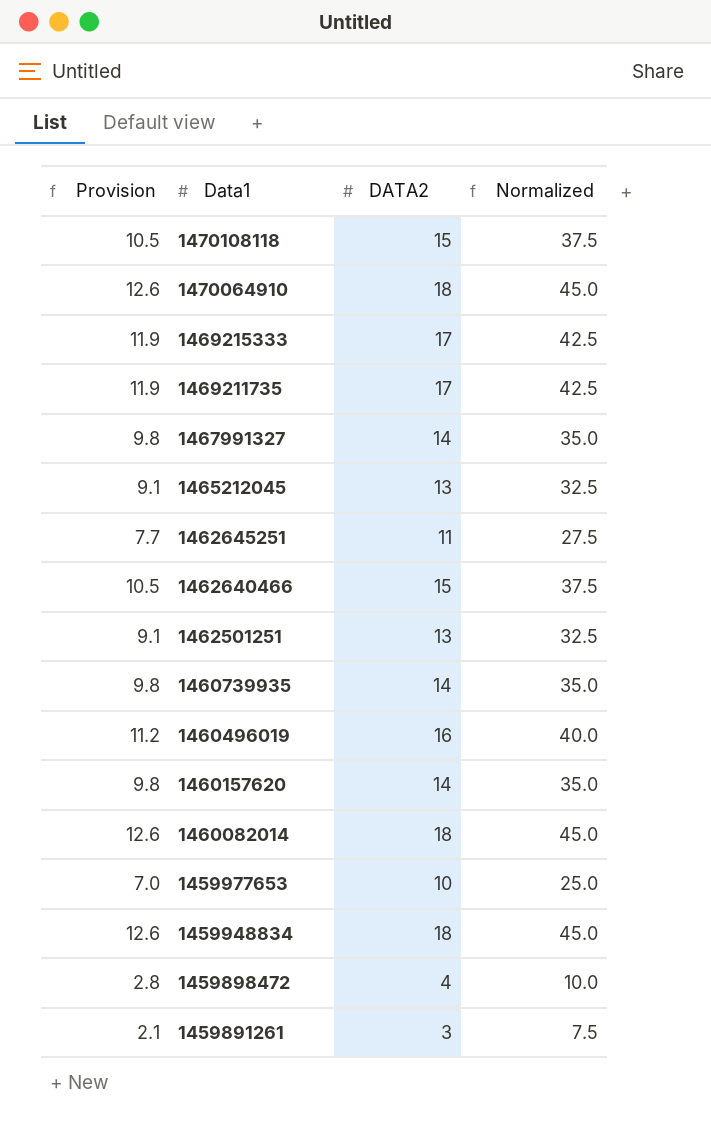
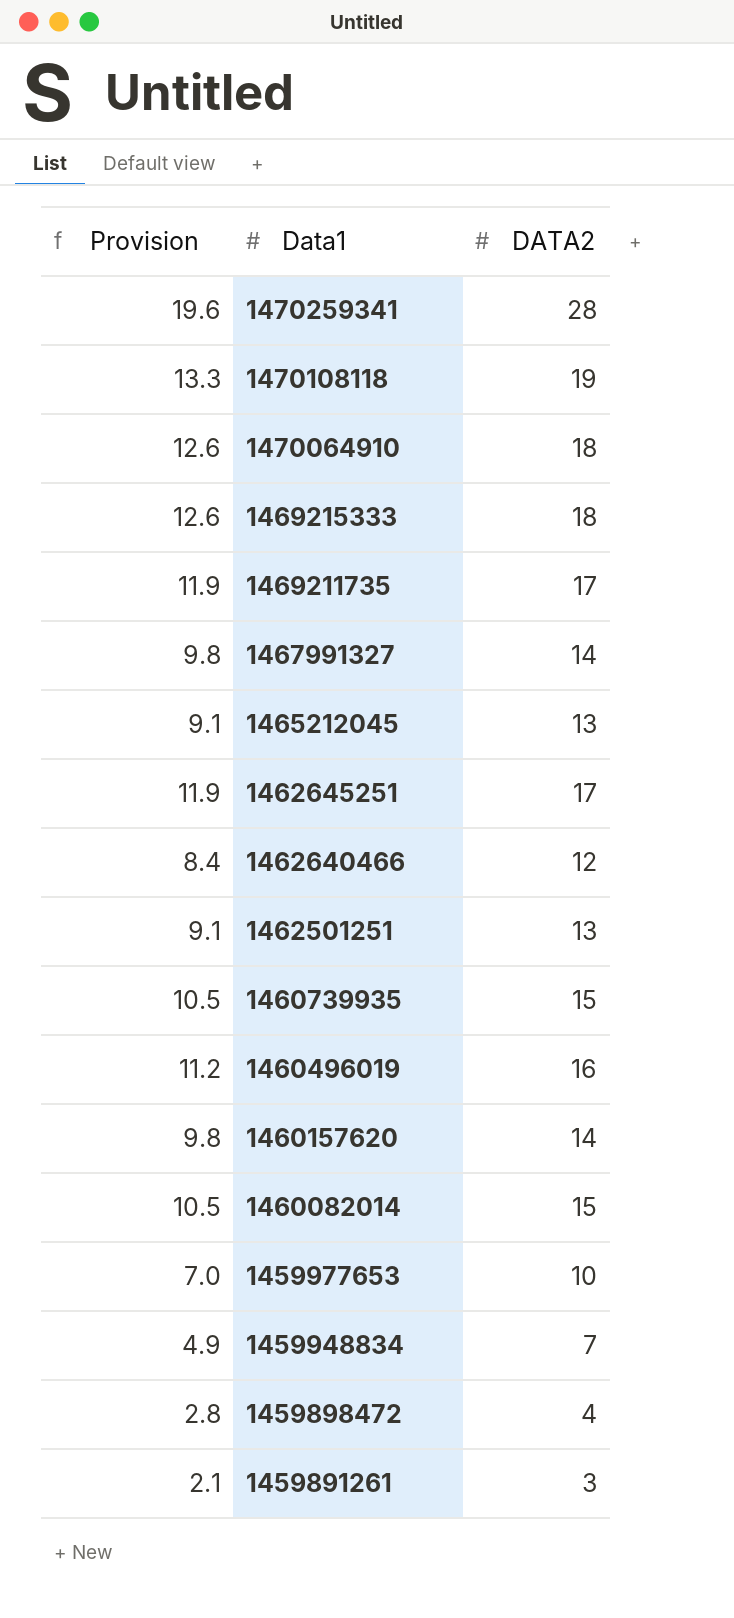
column Normalized | formula: [DATA2] * 2.5 -> none
row 1470259341: none -> 19.6 | 28
1470108118 | Provision: 10.5 -> 13.3
1470108118 | DATA2: 15 -> 19
1469215333 | Provision: 11.9 -> 12.6
1469215333 | DATA2: 17 -> 18
1462645251 | Provision: 7.7 -> 11.9
1462645251 | DATA2: 11 -> 17
1462640466 | Provision: 10.5 -> 8.4
1462640466 | DATA2: 15 -> 12
1460739935 | Provision: 9.8 -> 10.5
1460739935 | DATA2: 14 -> 15
1460082014 | Provision: 12.6 -> 10.5
1460082014 | DATA2: 18 -> 15
1459948834 | Provision: 12.6 -> 4.9
1459948834 | DATA2: 18 -> 7

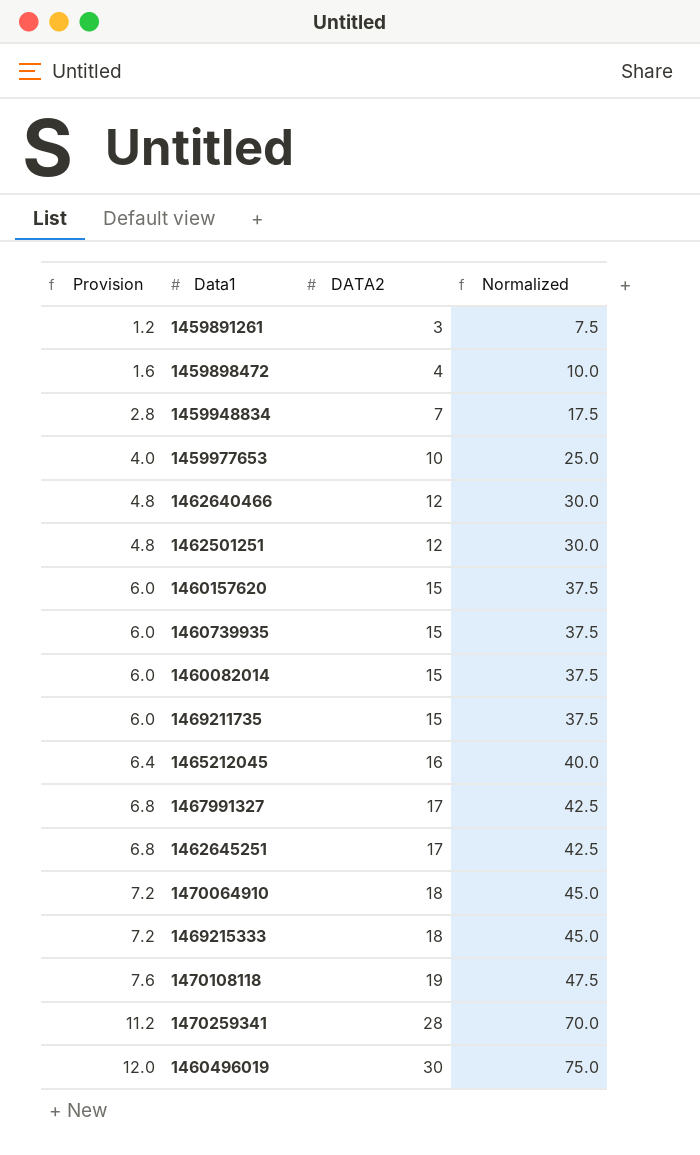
row order: Data1 descending -> Provision ascending
column Provision | formula: [DATA2] * 0.7 -> [DATA2] * 0.4
column Normalized | formula: none -> [DATA2] * 2.5
1462501251 | DATA2: 13 -> 12
1460157620 | DATA2: 14 -> 15
1469211735 | DATA2: 17 -> 15
1465212045 | DATA2: 13 -> 16
1467991327 | DATA2: 14 -> 17
1460496019 | DATA2: 16 -> 30

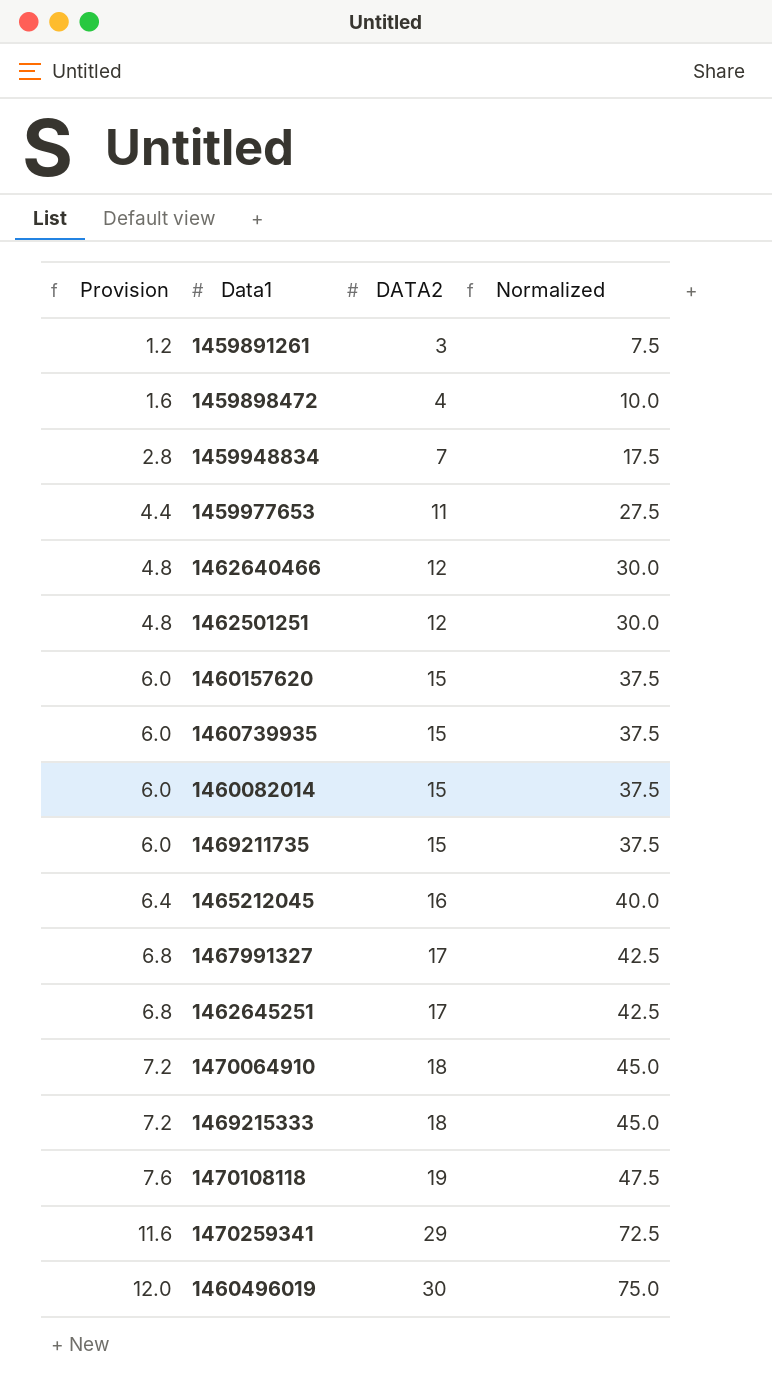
1459977653 | Provision: 4.0 -> 4.4
1459977653 | DATA2: 10 -> 11
1459977653 | Normalized: 25.0 -> 27.5
1470259341 | Provision: 11.2 -> 11.6
1470259341 | DATA2: 28 -> 29
1470259341 | Normalized: 70.0 -> 72.5

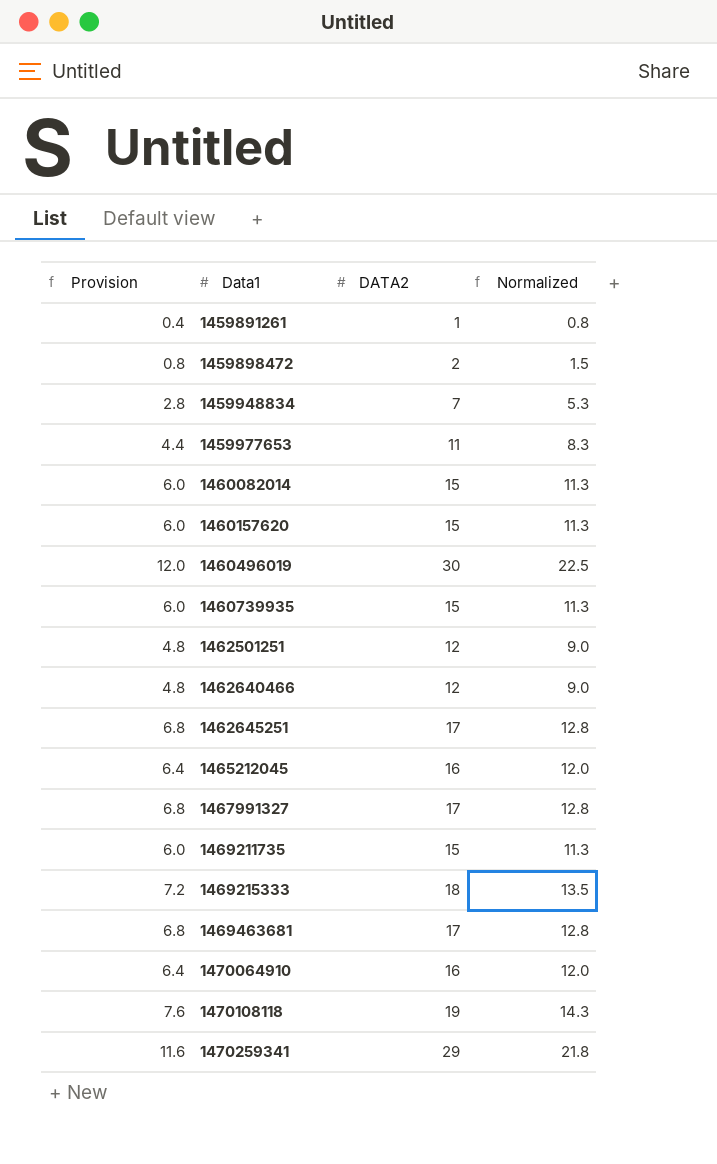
row order: Provision ascending -> Data1 ascending
column Normalized | formula: [DATA2] * 2.5 -> [DATA2] * 0.75
1459891261 | Provision: 1.2 -> 0.4
1459891261 | DATA2: 3 -> 1
1459898472 | Provision: 1.6 -> 0.8
1459898472 | DATA2: 4 -> 2
row 1469463681: none -> 6.8 | 17 | 12.8
1470064910 | Provision: 7.2 -> 6.4
1470064910 | DATA2: 18 -> 16

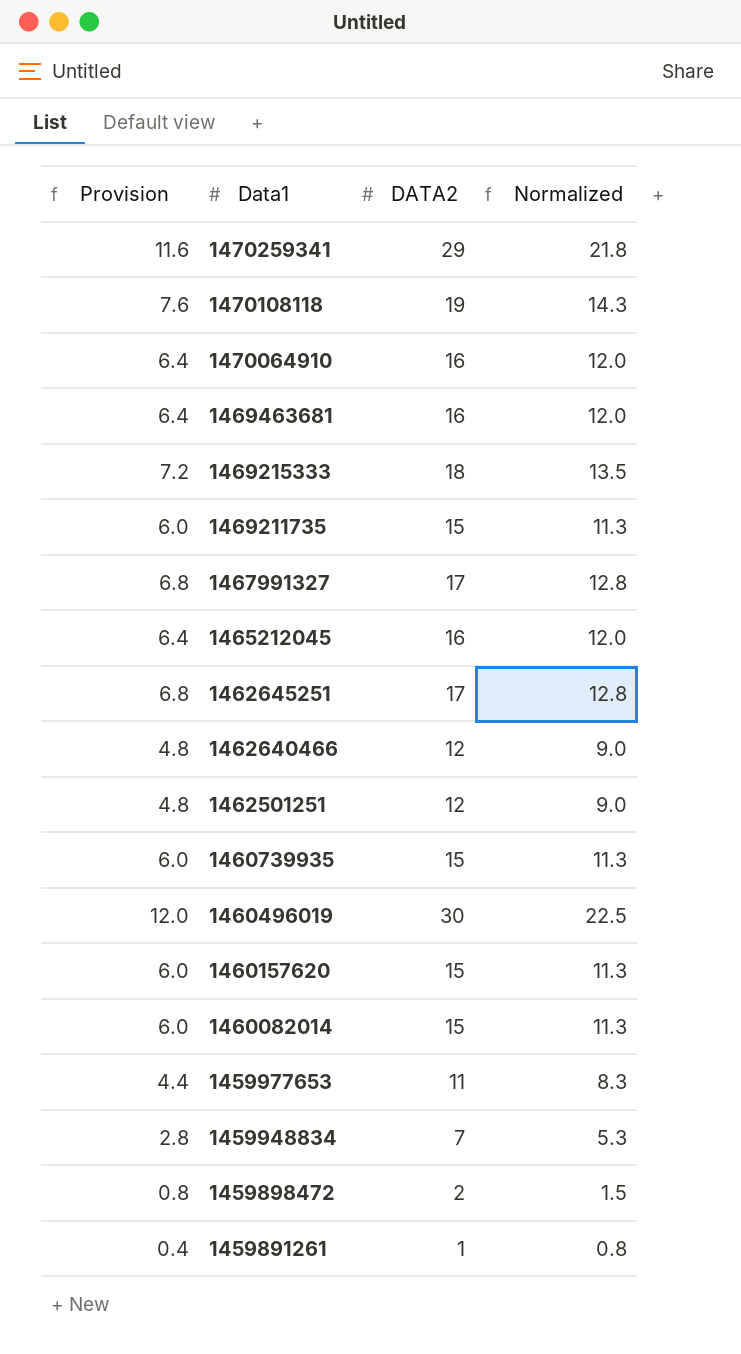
row order: Data1 ascending -> Data1 descending
1469463681 | Provision: 6.8 -> 6.4
1469463681 | DATA2: 17 -> 16
1469463681 | Normalized: 12.8 -> 12.0

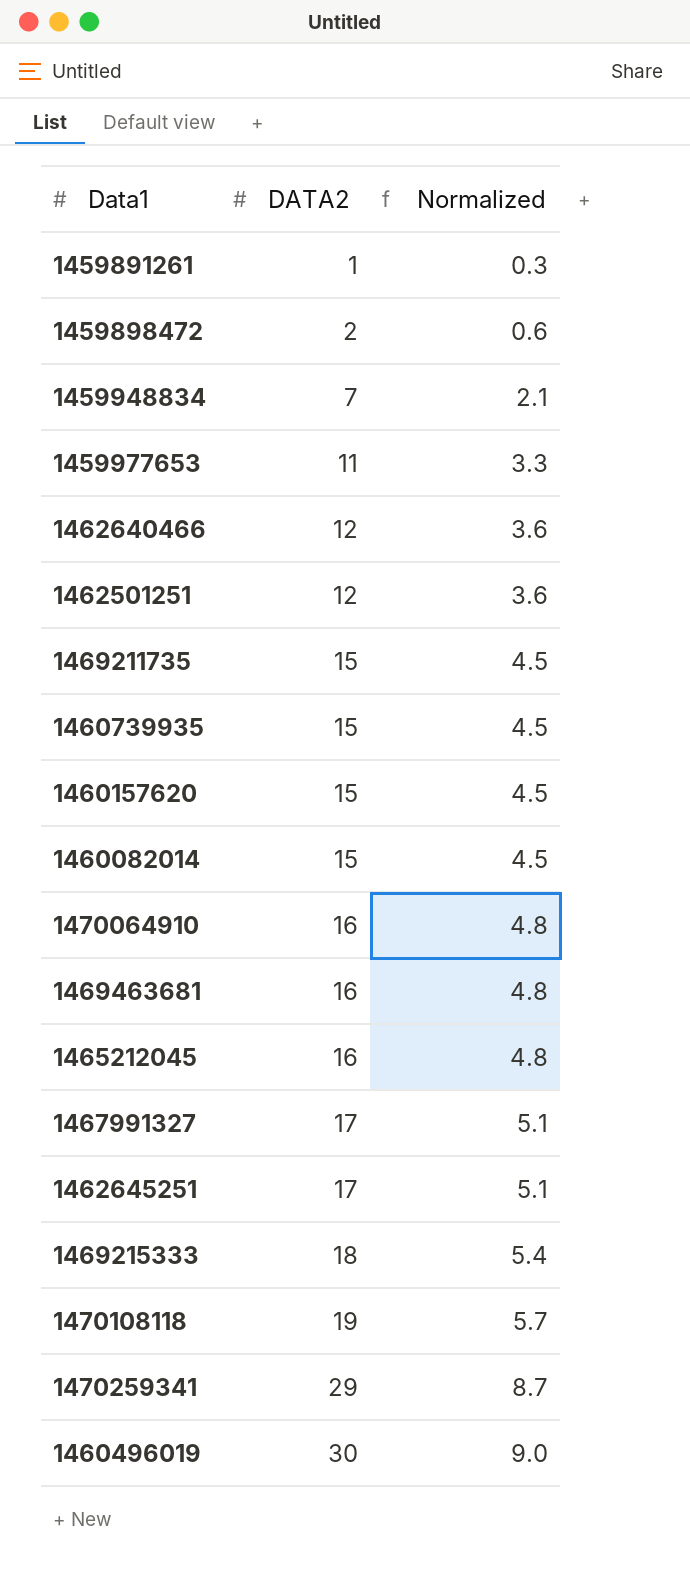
row order: Data1 descending -> DATA2 ascending
column Provision | formula: [DATA2] * 0.4 -> none
column Normalized | formula: [DATA2] * 0.75 -> [DATA2] * 0.3

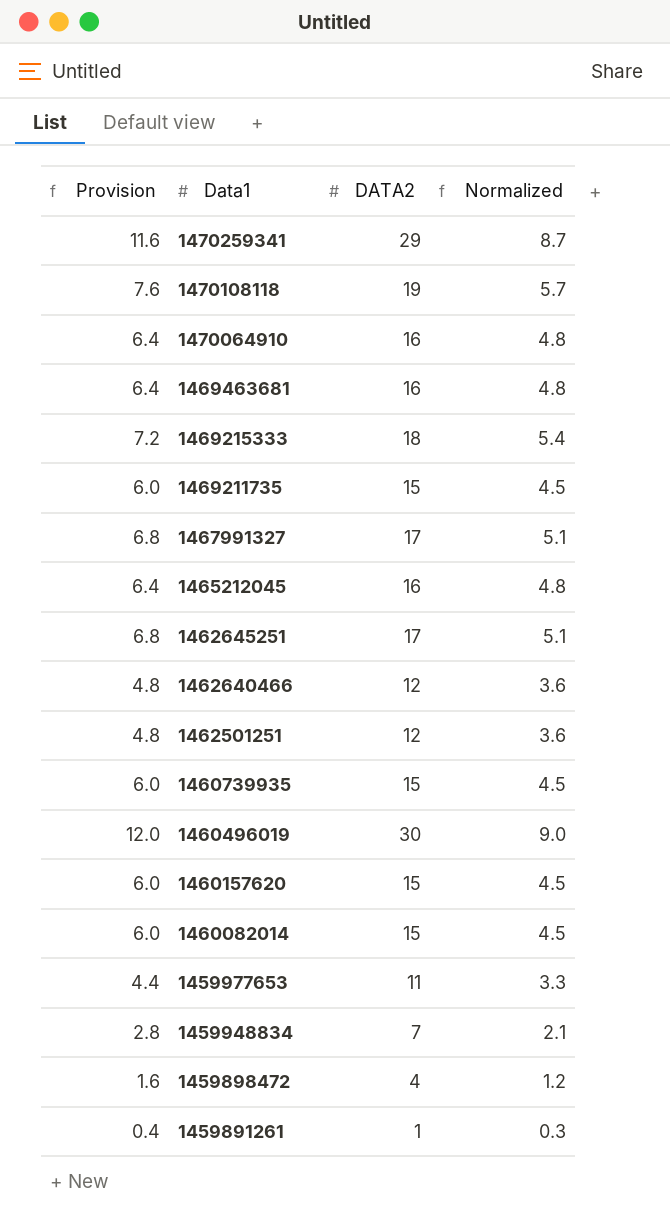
row order: DATA2 ascending -> Data1 descending
column Provision | formula: none -> [DATA2] * 0.4
1459898472 | DATA2: 2 -> 4
1459898472 | Normalized: 0.6 -> 1.2

